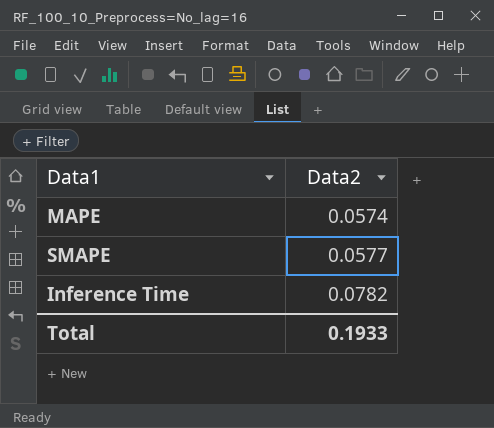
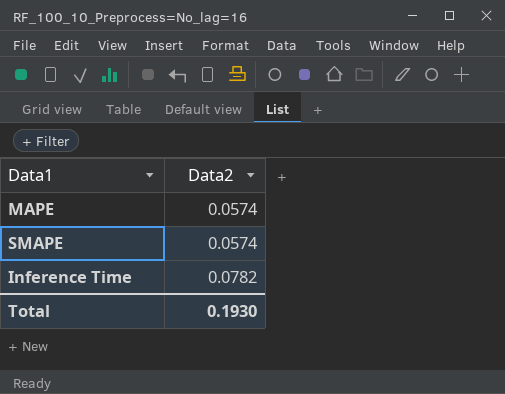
SMAPE | Data2: 0.0577 -> 0.0574
Total | Data2: 0.1933 -> 0.1930

